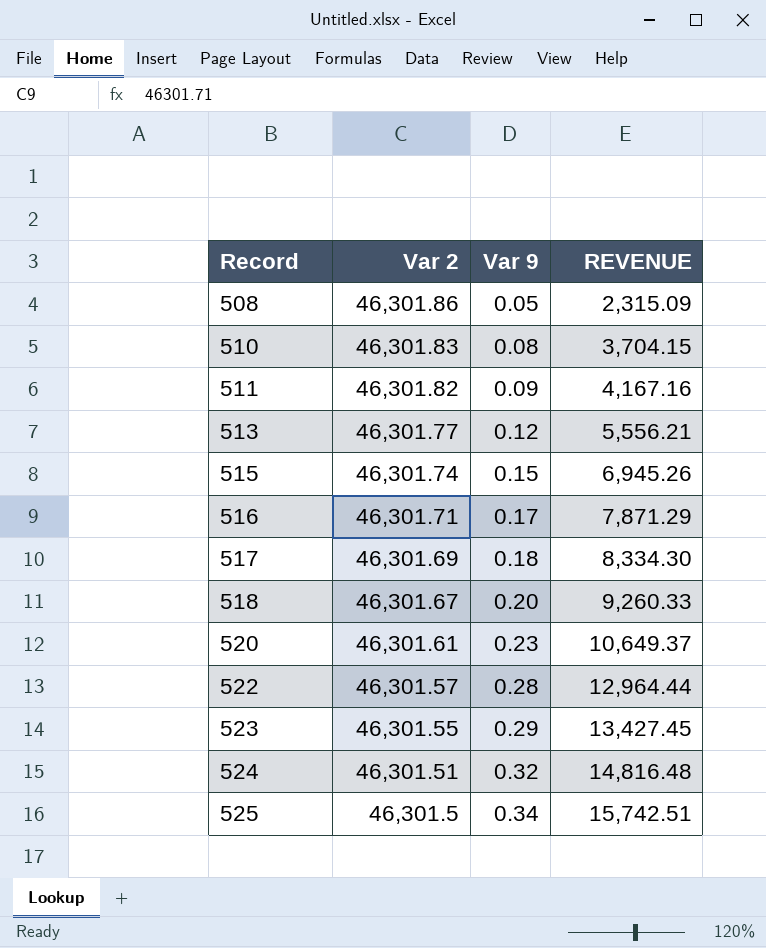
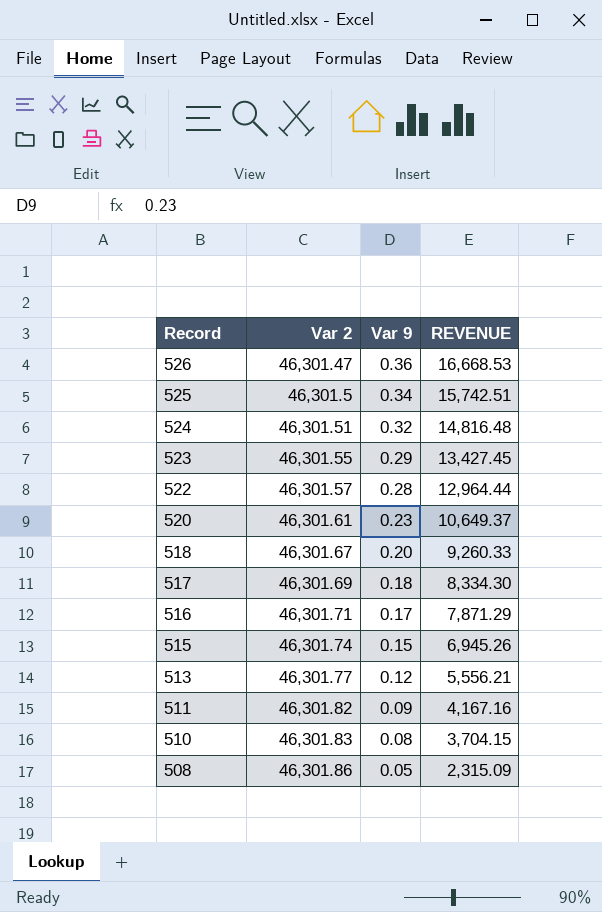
row order: Record ascending -> Record descending
row 526: none -> 46,301.47 | 0.36 | 16,668.53

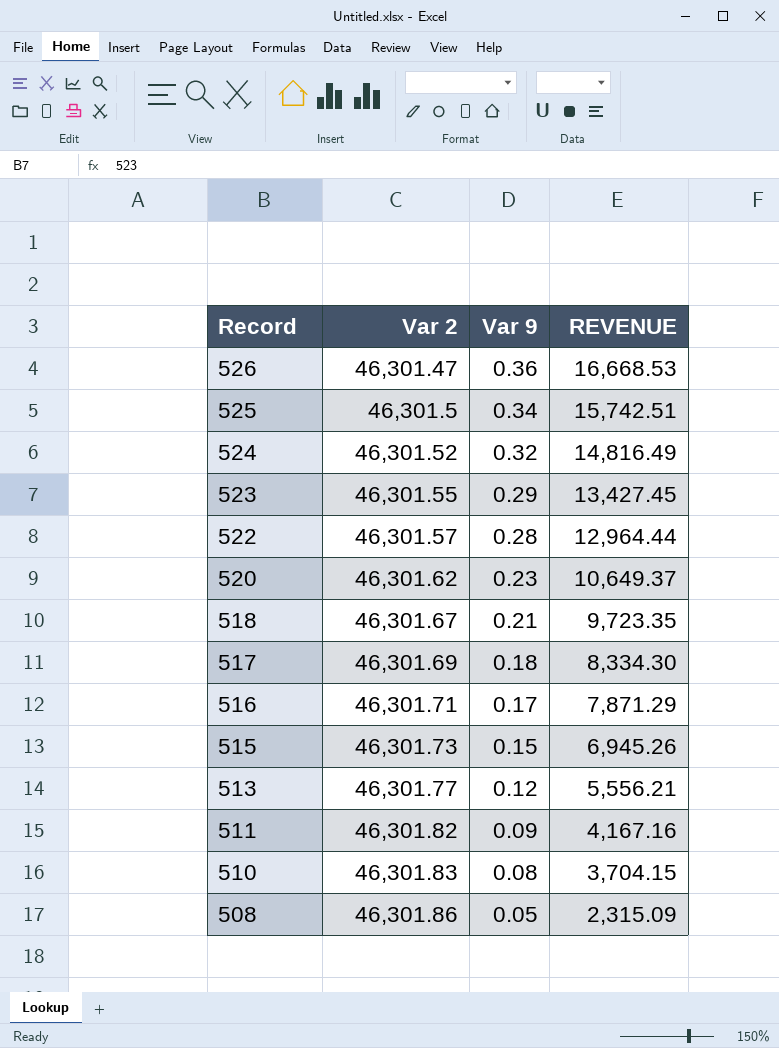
524 | Var 2: 46,301.51 -> 46,301.52
524 | REVENUE: 14,816.48 -> 14,816.49
520 | Var 2: 46,301.61 -> 46,301.62
518 | Var 9: 0.20 -> 0.21
518 | REVENUE: 9,260.33 -> 9,723.35
515 | Var 2: 46,301.74 -> 46,301.73

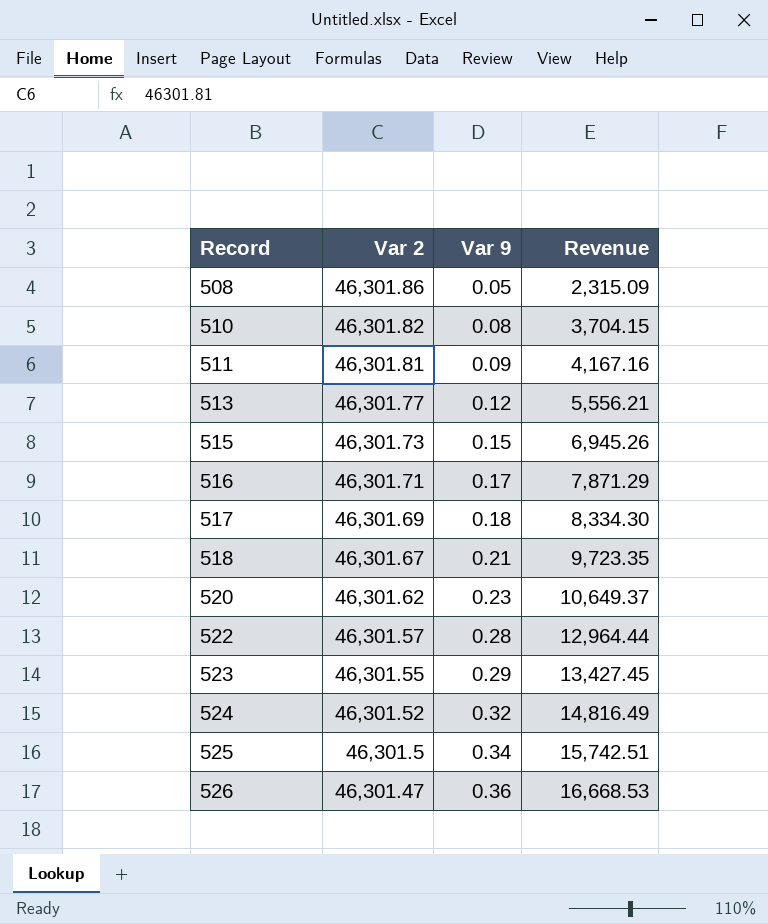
row order: Record descending -> Record ascending
column name: REVENUE -> Revenue
510 | Var 2: 46,301.83 -> 46,301.82
511 | Var 2: 46,301.82 -> 46,301.81

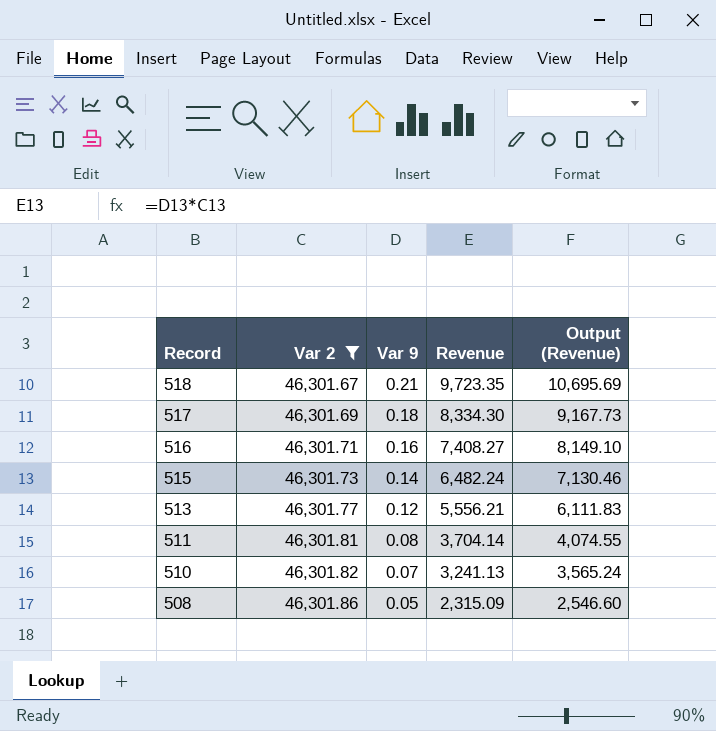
filter: none -> Var 2 >= 46,301.67
row order: Record ascending -> Record descending
column Output (Revenue) | formula: none -> [Revenue] * 1.1
516 | Var 9: 0.17 -> 0.16
516 | Revenue: 7,871.29 -> 7,408.27
515 | Var 9: 0.15 -> 0.14
515 | Revenue: 6,945.26 -> 6,482.24
511 | Var 9: 0.09 -> 0.08
511 | Revenue: 4,167.16 -> 3,704.14
510 | Var 9: 0.08 -> 0.07
510 | Revenue: 3,704.15 -> 3,241.13

